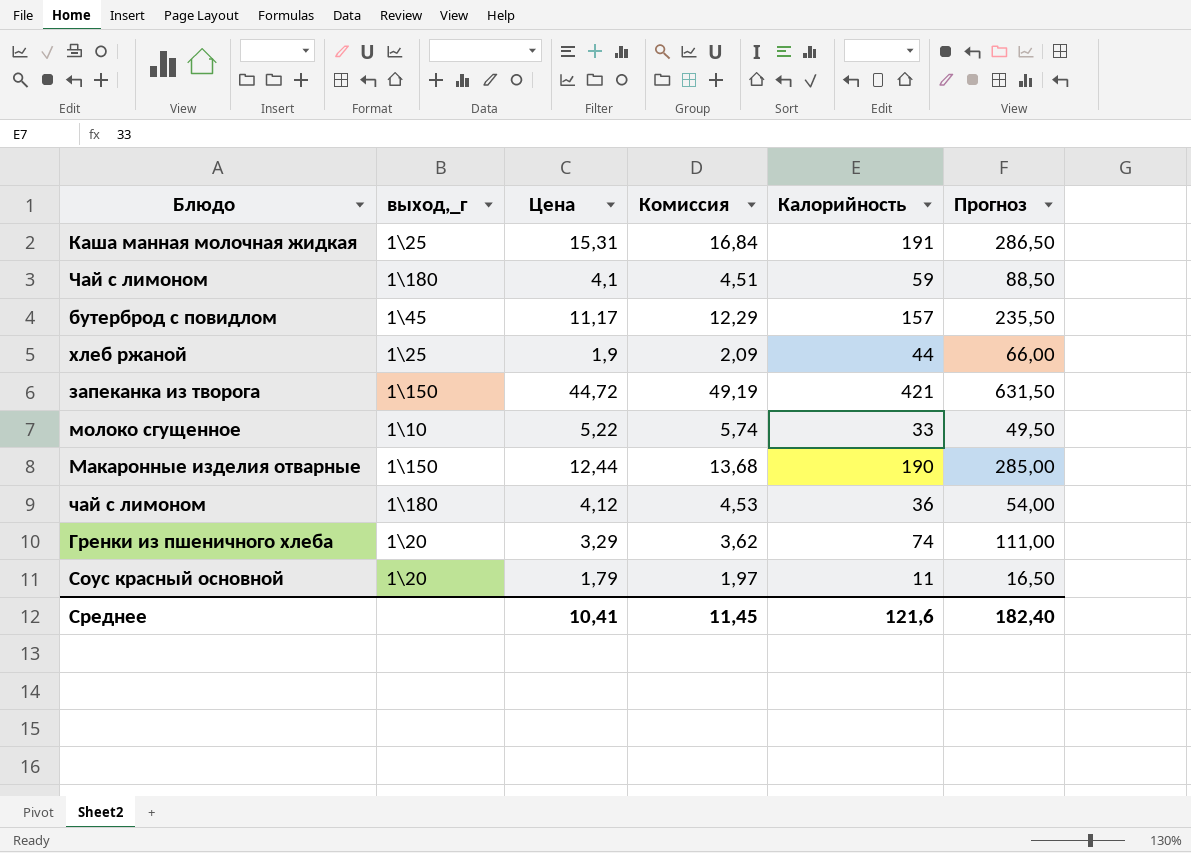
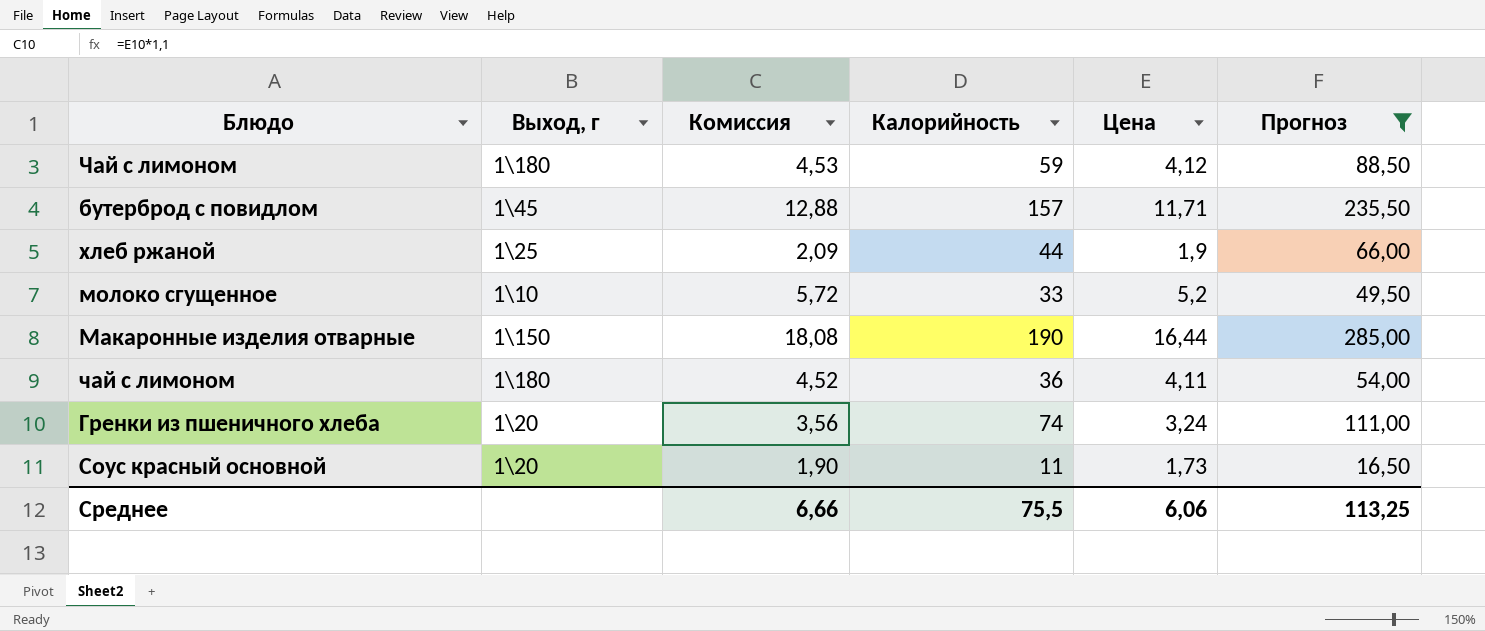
filter: none -> Прогноз <= 285,00
column name: выход,_г -> Выход, г
column Цена | position: 3 -> 5
Чай с лимоном | Комиссия: 4,51 -> 4,53
Чай с лимоном | Цена: 4,1 -> 4,12
бутерброд с повидлом | Комиссия: 12,29 -> 12,88
бутерброд с повидлом | Цена: 11,17 -> 11,71
молоко сгущенное | Комиссия: 5,74 -> 5,72
молоко сгущенное | Цена: 5,22 -> 5,2
Макаронные изделия отварные | Комиссия: 13,68 -> 18,08
Макаронные изделия отварные | Цена: 12,44 -> 16,44
чай с лимоном | Комиссия: 4,53 -> 4,52
чай с лимоном | Цена: 4,12 -> 4,11
Гренки из пшеничного хлеба | Комиссия: 3,62 -> 3,56
Гренки из пшеничного хлеба | Цена: 3,29 -> 3,24
Соус красный основной | Комиссия: 1,97 -> 1,90
Соус красный основной | Цена: 1,79 -> 1,73
Среднее | Комиссия: 11,45 -> 6,66
Среднее | Калорийность: 121,6 -> 75,5
Среднее | Цена: 10,41 -> 6,06
Среднее | Прогноз: 182,40 -> 113,25

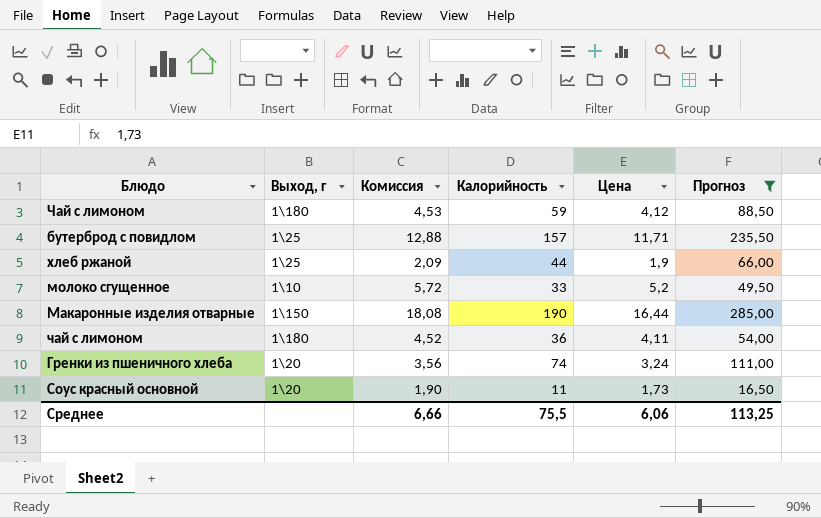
бутерброд с повидлом | Выход, г: 1\45 -> 1\25

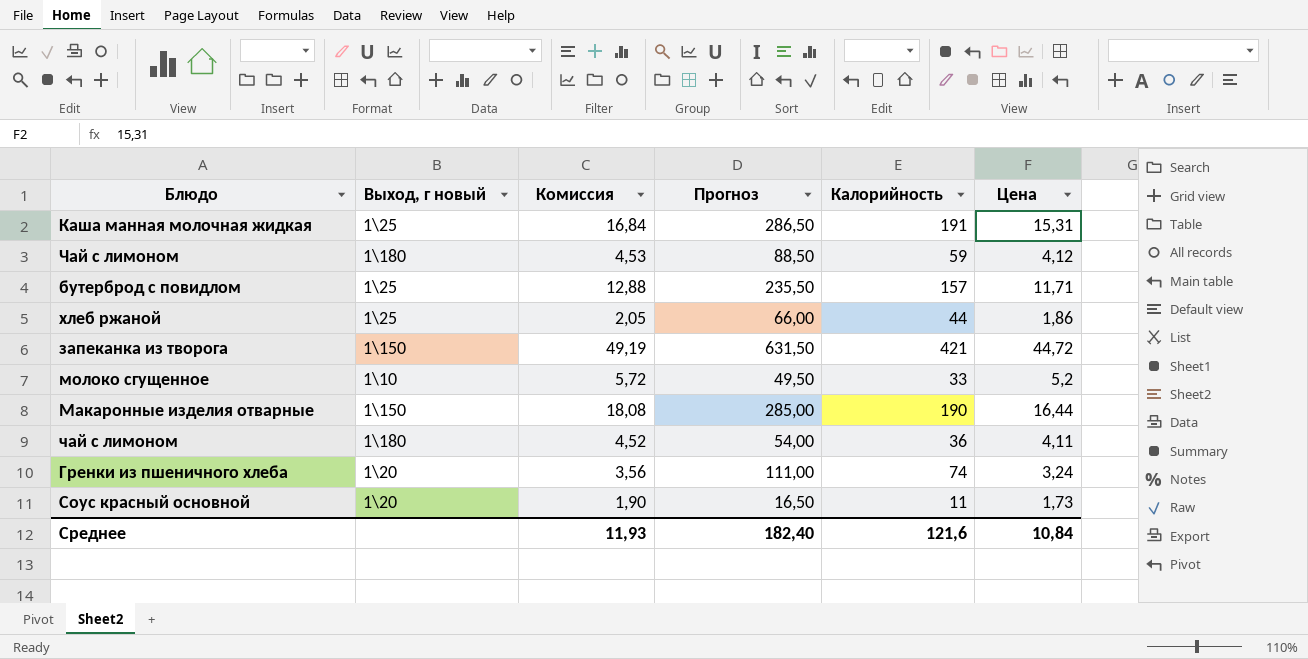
filter: Прогноз <= 285,00 -> none
column name: Выход, г -> Выход, г новый
column Прогноз | position: 6 -> 4
хлеб ржаной | Комиссия: 2,09 -> 2,05
хлеб ржаной | Цена: 1,9 -> 1,86
Среднее | Комиссия: 6,66 -> 11,93
Среднее | Прогноз: 113,25 -> 182,40
Среднее | Калорийность: 75,5 -> 121,6
Среднее | Цена: 6,06 -> 10,84

